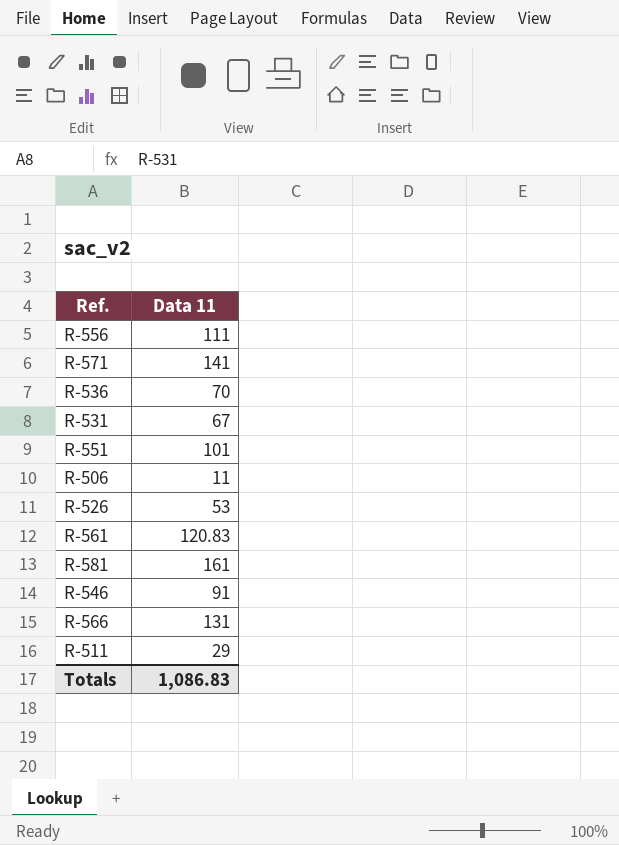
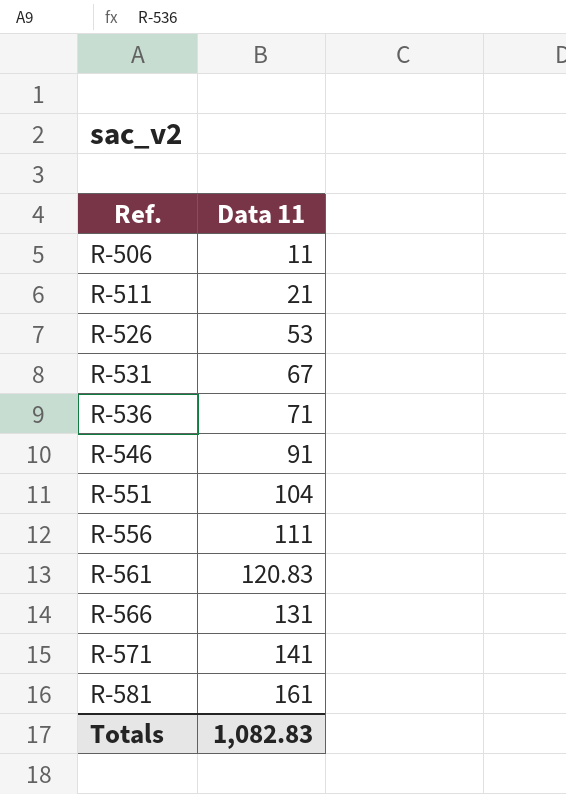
row order: none -> Ref. ascending
R-511 | Data 11: 29 -> 21
R-536 | Data 11: 70 -> 71
R-551 | Data 11: 101 -> 104
Totals | Data 11: 1,086.83 -> 1,082.83

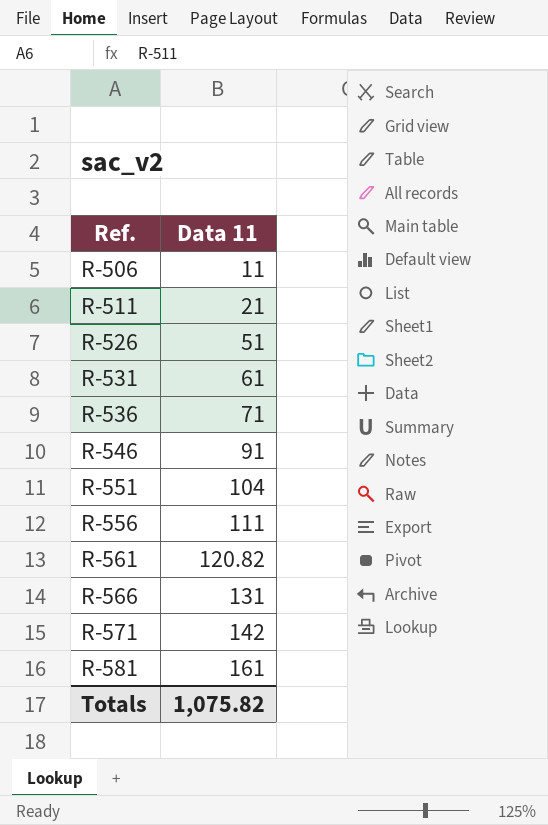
R-526 | Data 11: 53 -> 51
R-531 | Data 11: 67 -> 61
R-561 | Data 11: 120.83 -> 120.82
R-571 | Data 11: 141 -> 142
Totals | Data 11: 1,082.83 -> 1,075.82

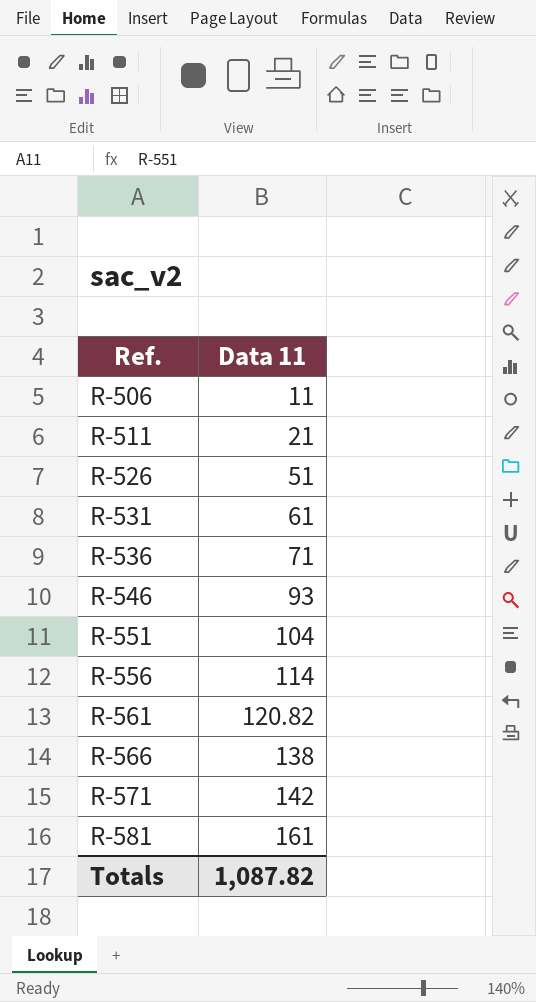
R-546 | Data 11: 91 -> 93
R-556 | Data 11: 111 -> 114
R-566 | Data 11: 131 -> 138
Totals | Data 11: 1,075.82 -> 1,087.82

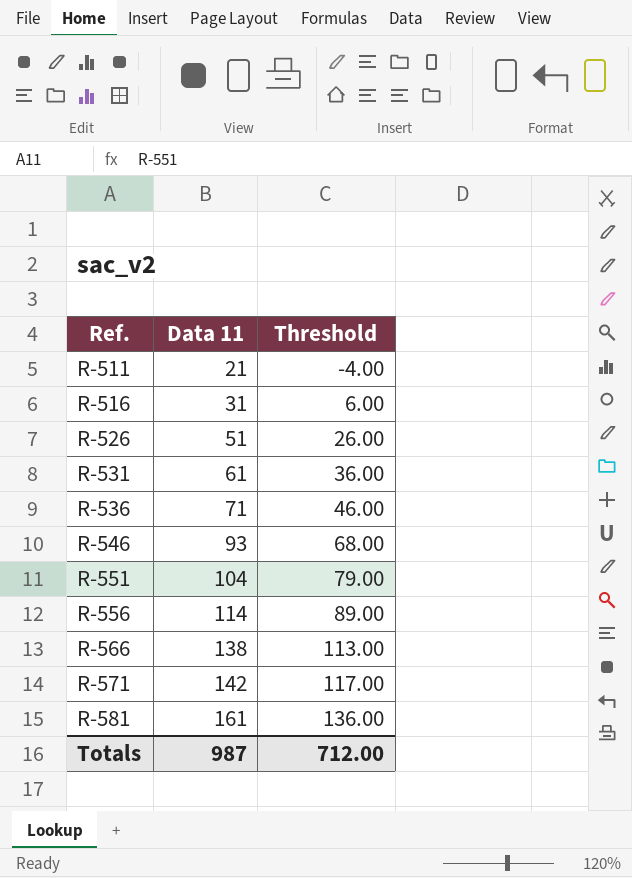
column Threshold | formula: none -> [Data 11] - 25
row R-506: 11 -> none
row R-561: 120.82 -> none
row R-516: none -> 31 | 6.00
Totals | Data 11: 1,087.82 -> 987

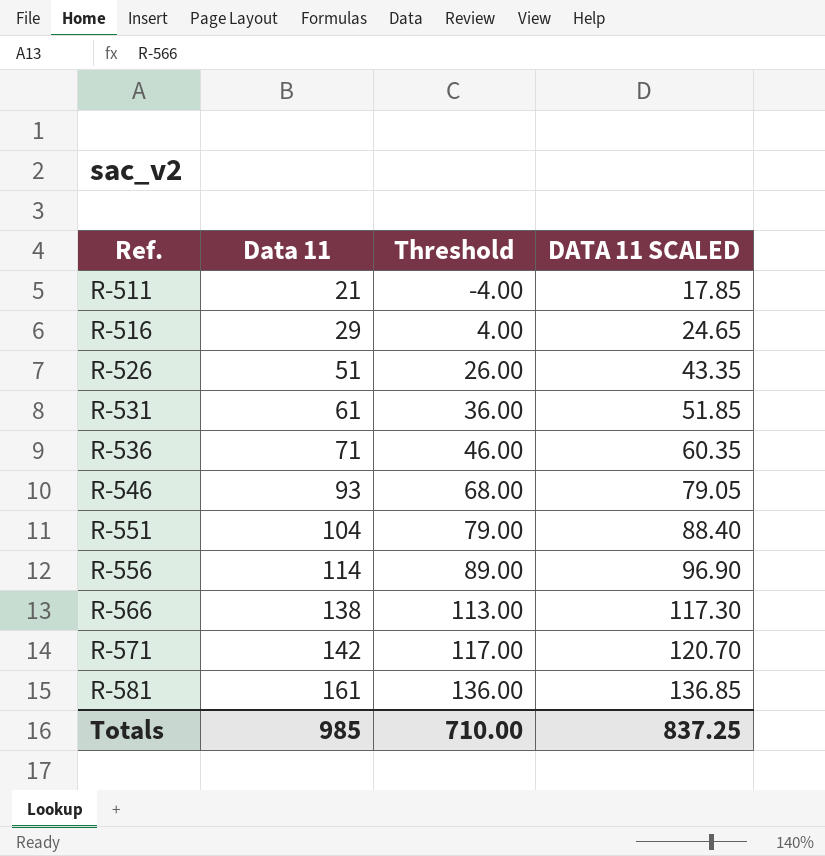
column DATA 11 SCALED | formula: none -> [Data 11] * 0.85
R-516 | Data 11: 31 -> 29
R-516 | Threshold: 6.00 -> 4.00
Totals | Data 11: 987 -> 985
Totals | Threshold: 712.00 -> 710.00

